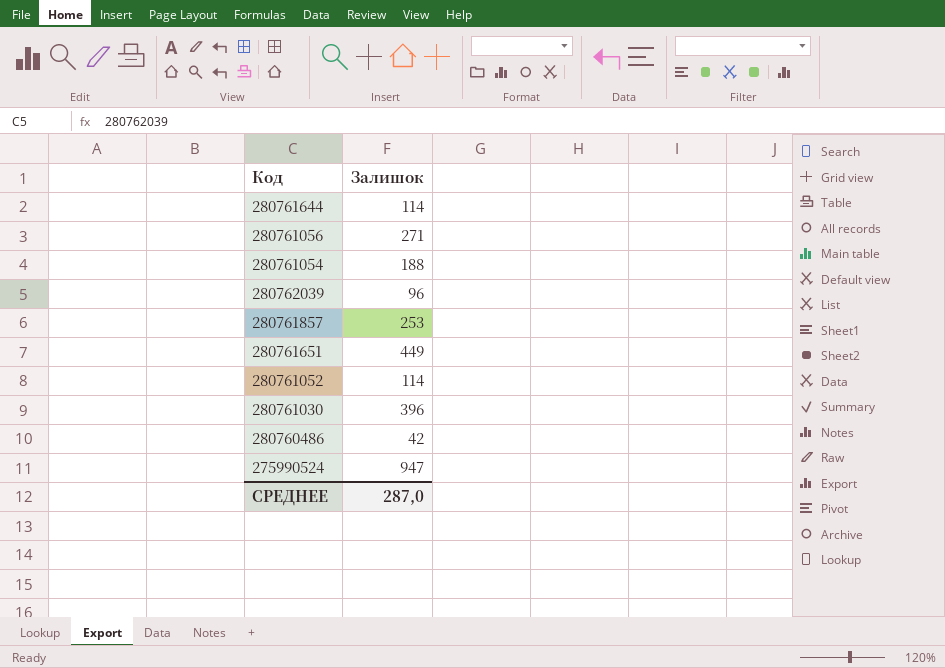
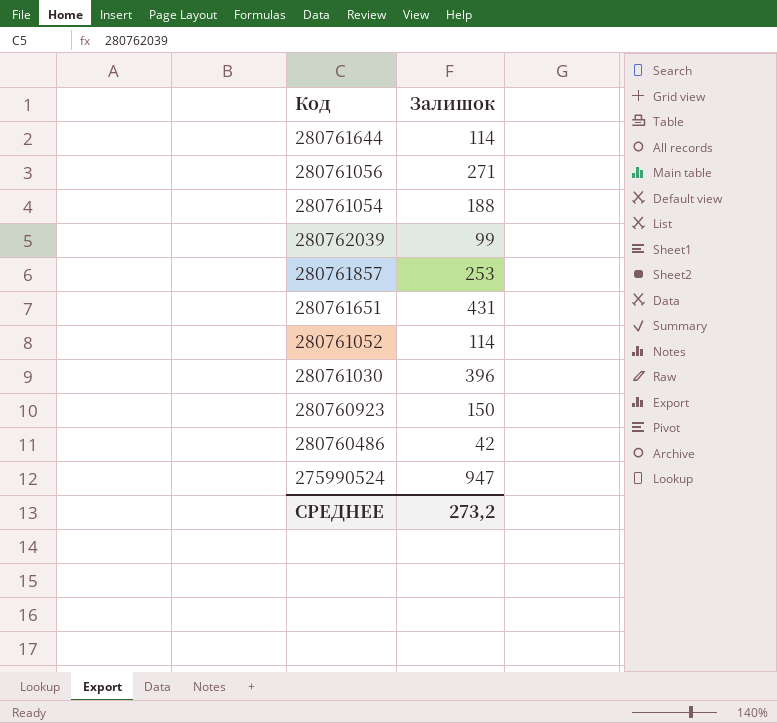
280762039 | Залишок: 96 -> 99
280761651 | Залишок: 449 -> 431
row 280760923: none -> 150
СРЕДНЕЕ | Залишок: 287,0 -> 273,2

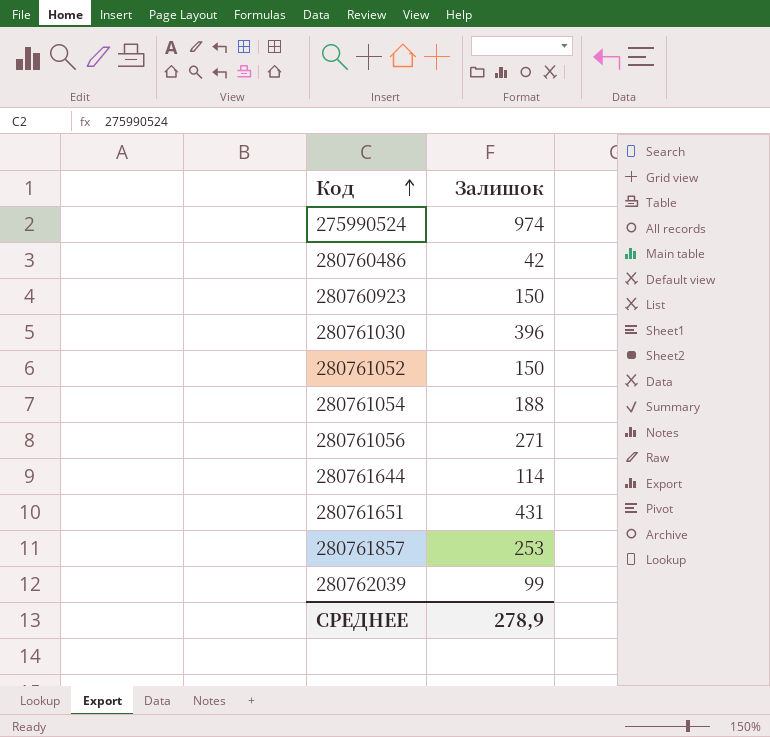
row order: none -> Код ascending
275990524 | Залишок: 947 -> 974
280761052 | Залишок: 114 -> 150
СРЕДНЕЕ | Залишок: 273,2 -> 278,9

